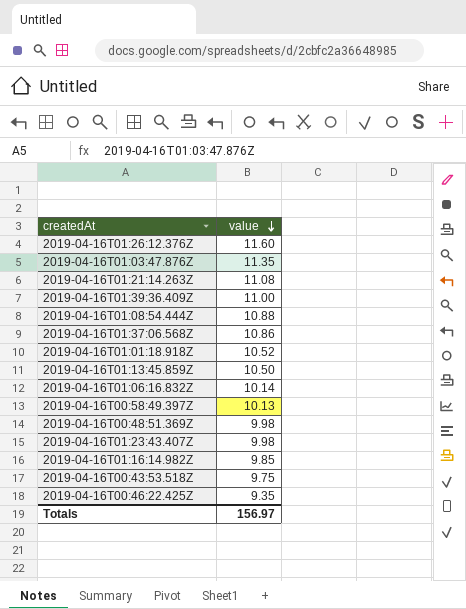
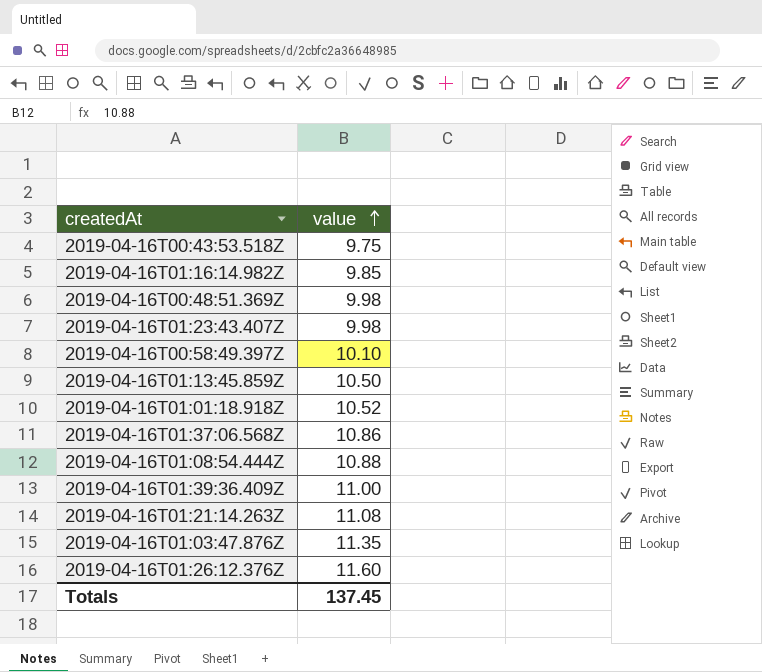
row order: value descending -> value ascending
row 2019-04-16T01:06:16.832Z: 10.14 -> none
row 2019-04-16T00:46:22.425Z: 9.35 -> none
2019-04-16T00:58:49.397Z | value: 10.13 -> 10.10
Totals | value: 156.97 -> 137.45

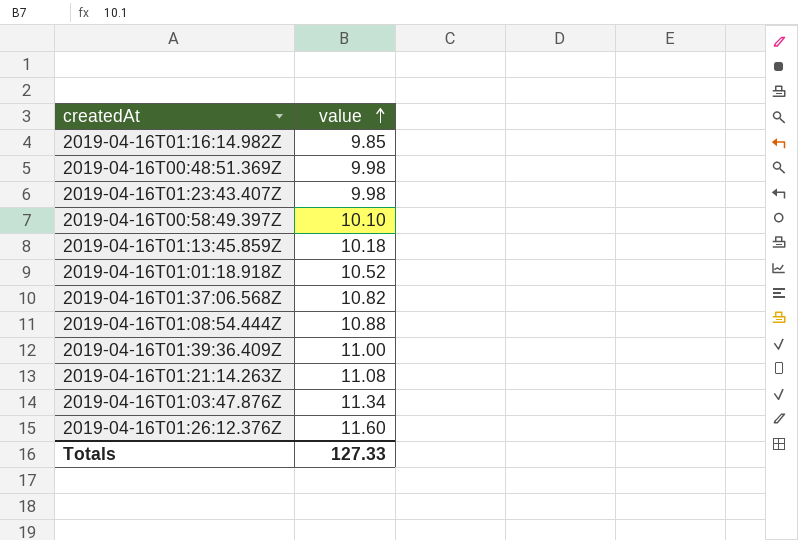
row 2019-04-16T00:43:53.518Z: 9.75 -> none
2019-04-16T01:13:45.859Z | value: 10.50 -> 10.18
2019-04-16T01:37:06.568Z | value: 10.86 -> 10.82
2019-04-16T01:03:47.876Z | value: 11.35 -> 11.34
Totals | value: 137.45 -> 127.33

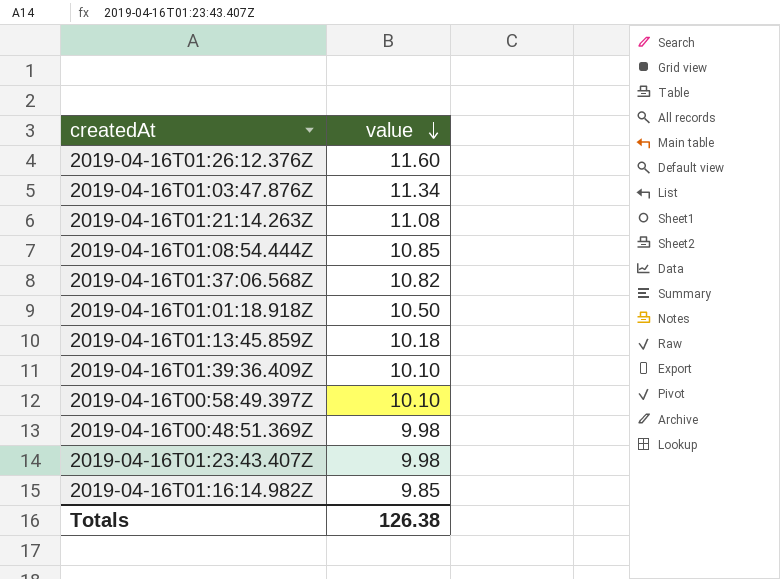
row order: value ascending -> value descending
2019-04-16T01:08:54.444Z | value: 10.88 -> 10.85
2019-04-16T01:01:18.918Z | value: 10.52 -> 10.50
2019-04-16T01:39:36.409Z | value: 11.00 -> 10.10
Totals | value: 127.33 -> 126.38

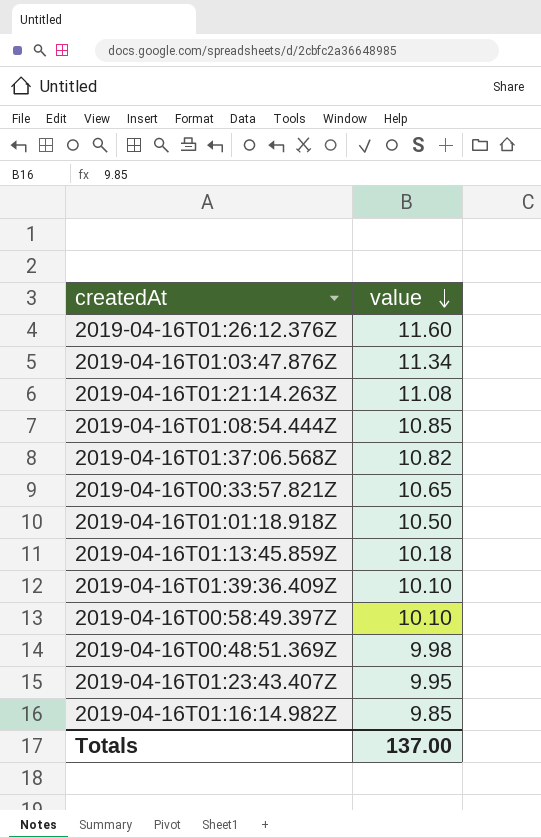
row 2019-04-16T00:33:57.821Z: none -> 10.65
2019-04-16T01:23:43.407Z | value: 9.98 -> 9.95
Totals | value: 126.38 -> 137.00

